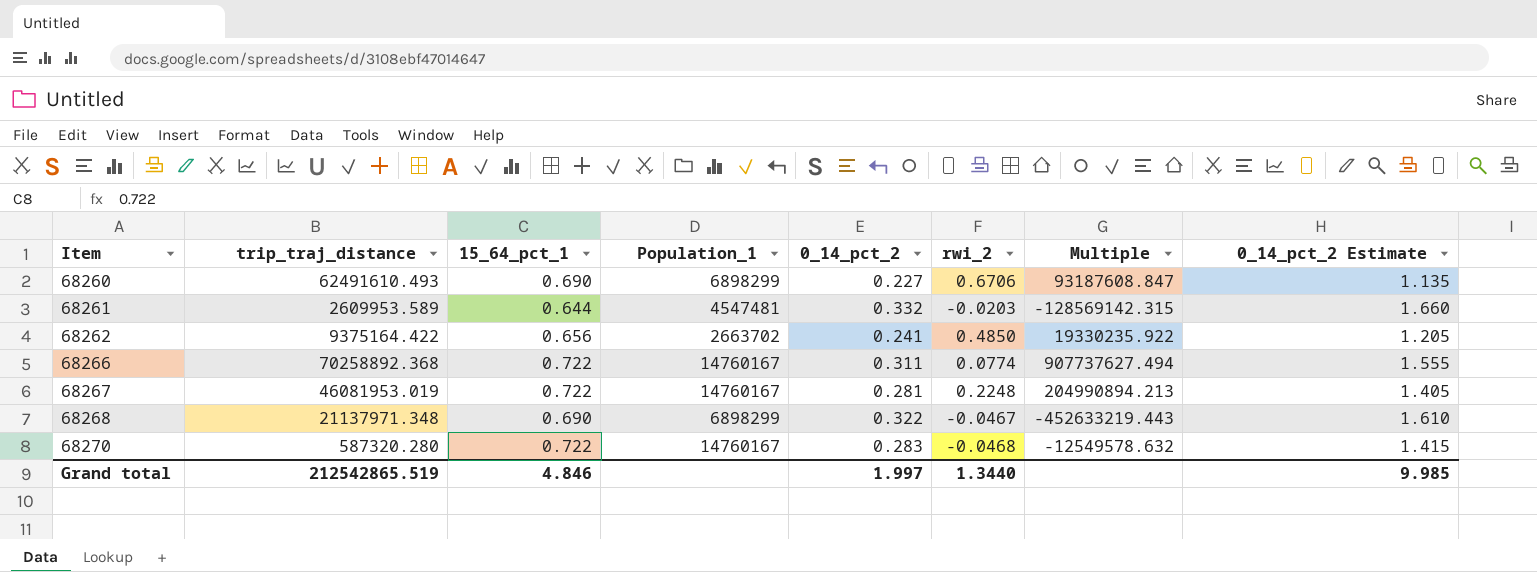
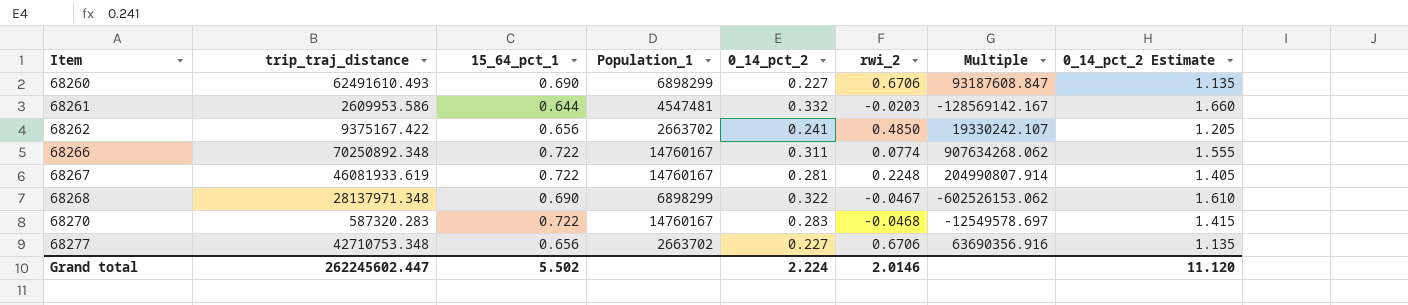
68261 | trip_traj_distance: 2609953.589 -> 2609953.586
68261 | Multiple: -128569142.315 -> -128569142.167
68262 | trip_traj_distance: 9375164.422 -> 9375167.422
68262 | Multiple: 19330235.922 -> 19330242.107
68266 | trip_traj_distance: 70258892.368 -> 70250892.348
68266 | Multiple: 907737627.494 -> 907634268.062
68267 | trip_traj_distance: 46081953.019 -> 46081933.619
68267 | Multiple: 204990894.213 -> 204990807.914
68268 | trip_traj_distance: 21137971.348 -> 28137971.348
68268 | Multiple: -452633219.443 -> -602526153.062
68270 | trip_traj_distance: 587320.280 -> 587320.283
68270 | Multiple: -12549578.632 -> -12549578.697
row 68277: none -> 42710753.348 | 0.656 | 2663702 | 0.227 | 0.6706 | 63690356.916 | 1.135
Grand total | trip_traj_distance: 212542865.519 -> 262245602.447
Grand total | 15_64_pct_1: 4.846 -> 5.502
Grand total | 0_14_pct_2: 1.997 -> 2.224
Grand total | rwi_2: 1.3440 -> 2.0146
Grand total | 0_14_pct_2 Estimate: 9.985 -> 11.120

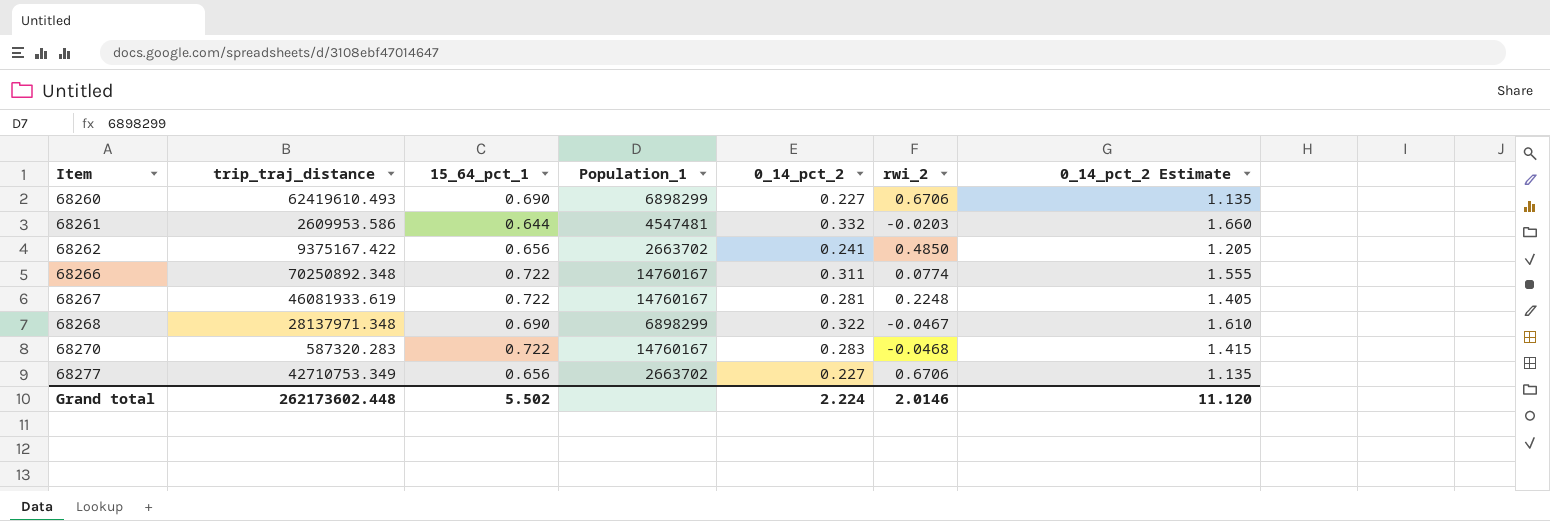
column Multiple | formula: [trip_traj_distance] / [rwi_2] -> none
68260 | trip_traj_distance: 62491610.493 -> 62419610.493
68277 | trip_traj_distance: 42710753.348 -> 42710753.349
Grand total | trip_traj_distance: 262245602.447 -> 262173602.448

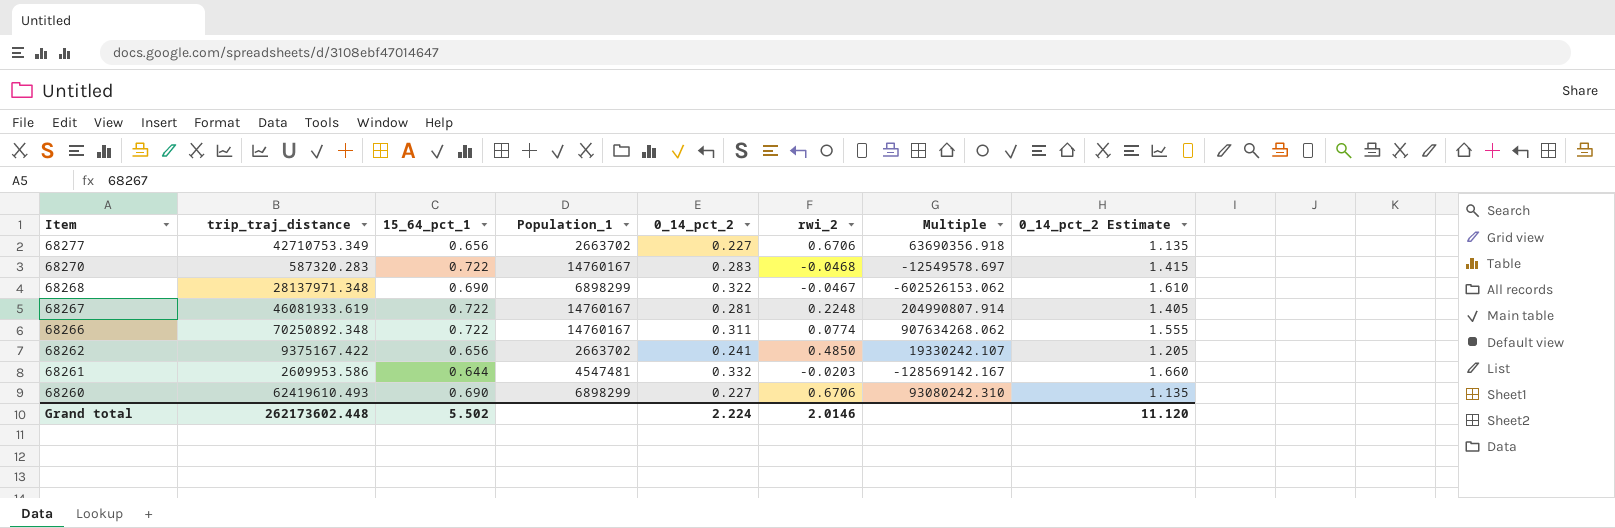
row order: Item ascending -> Item descending
column Multiple | formula: none -> [trip_traj_distance] / [rwi_2]

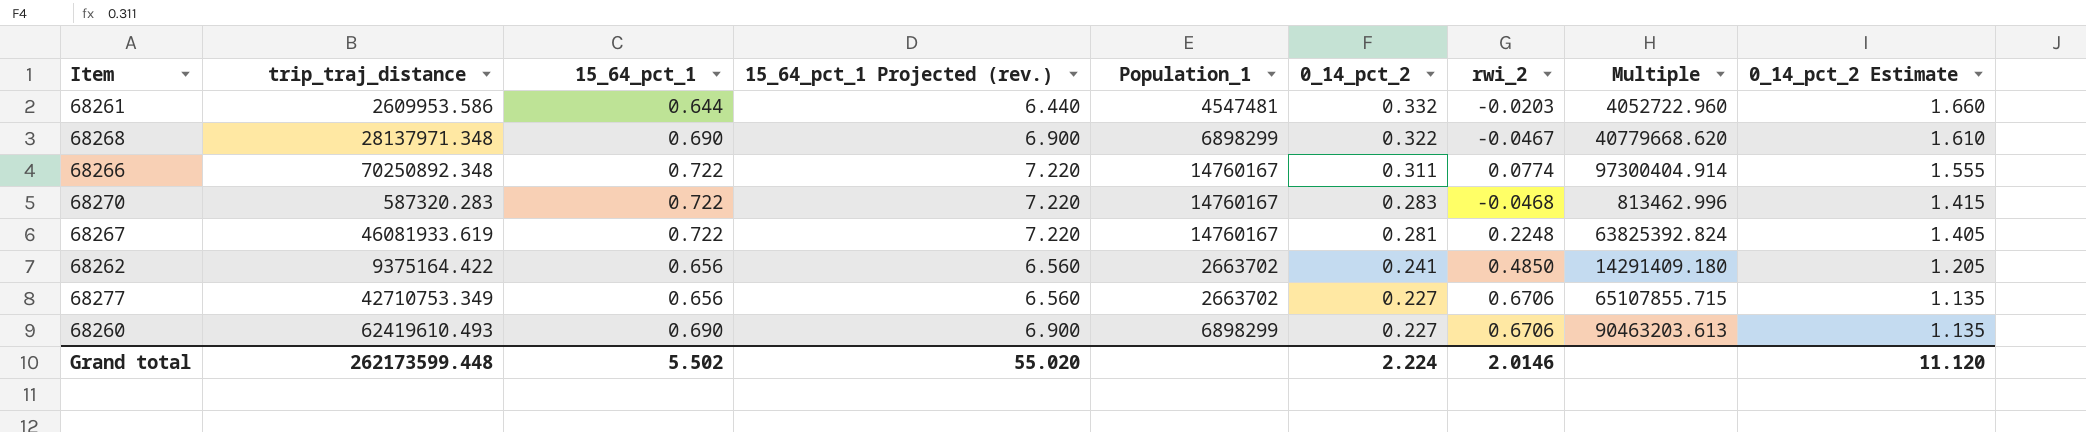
row order: Item descending -> 0_14_pct_2 descending
column 15_64_pct_1 Projected (rev.) | formula: none -> [15_64_pct_1] * 10
column Multiple | formula: [trip_traj_distance] / [rwi_2] -> [trip_traj_distance] / [15_64_pct_1]
68262 | trip_traj_distance: 9375167.422 -> 9375164.422
Grand total | trip_traj_distance: 262173602.448 -> 262173599.448

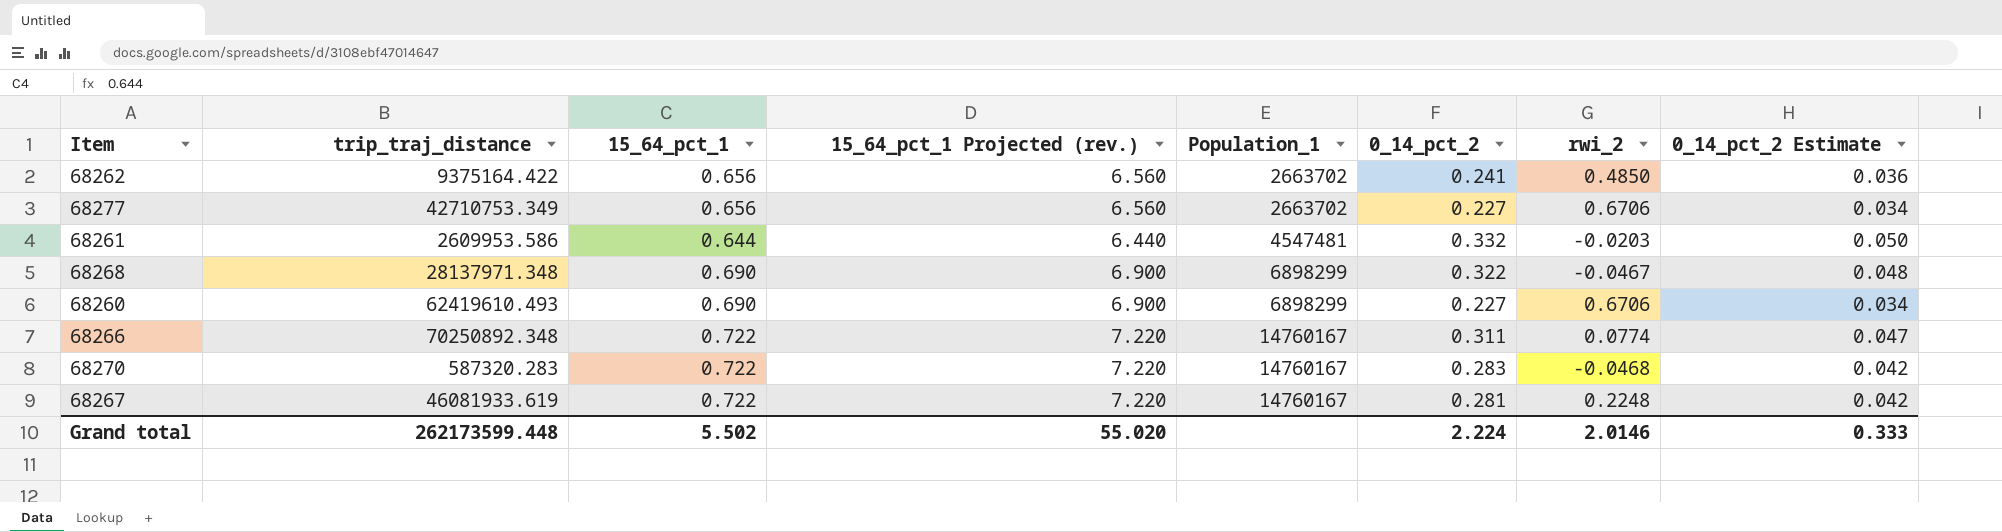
row order: 0_14_pct_2 descending -> Population_1 ascending
column Multiple | formula: [trip_traj_distance] / [15_64_pct_1] -> none
column 0_14_pct_2 Estimate | formula: [0_14_pct_2] * 5 -> [0_14_pct_2] * 0.15
Grand total | 0_14_pct_2 Estimate: 11.120 -> 0.333

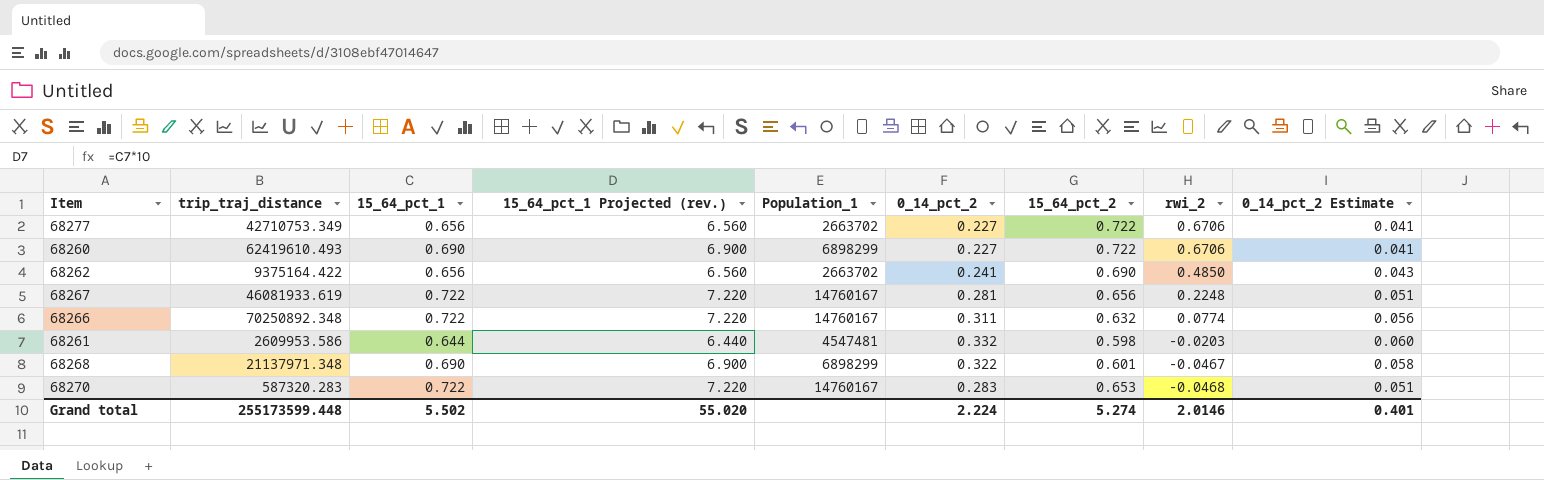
row order: Population_1 ascending -> rwi_2 descending
column 15_64_pct_2 | position: none -> 7
column 0_14_pct_2 Estimate | formula: [0_14_pct_2] * 0.15 -> [0_14_pct_2] * 0.18
68268 | trip_traj_distance: 28137971.348 -> 21137971.348
Grand total | trip_traj_distance: 262173599.448 -> 255173599.448
Grand total | 0_14_pct_2 Estimate: 0.333 -> 0.401

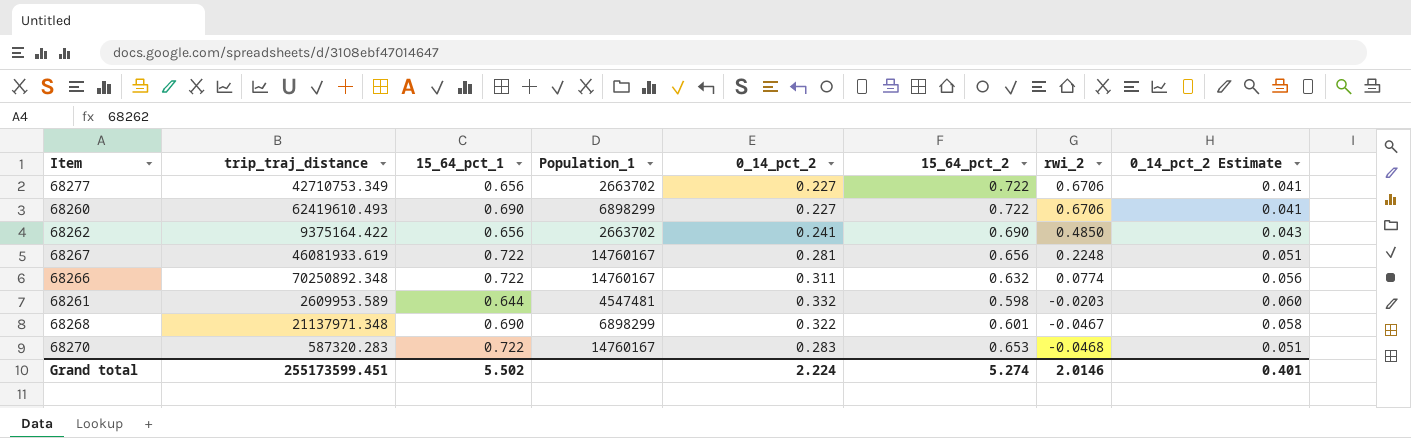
column 15_64_pct_1 Projected (rev.) | formula: [15_64_pct_1] * 10 -> none
68261 | trip_traj_distance: 2609953.586 -> 2609953.589
Grand total | trip_traj_distance: 255173599.448 -> 255173599.451

